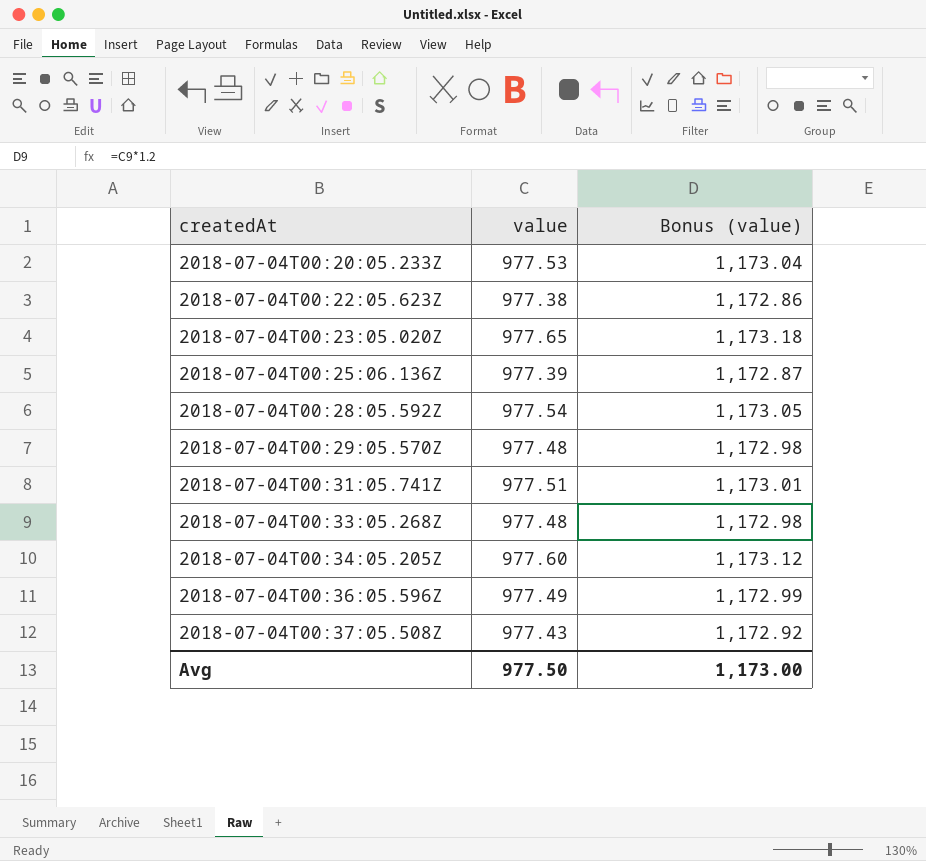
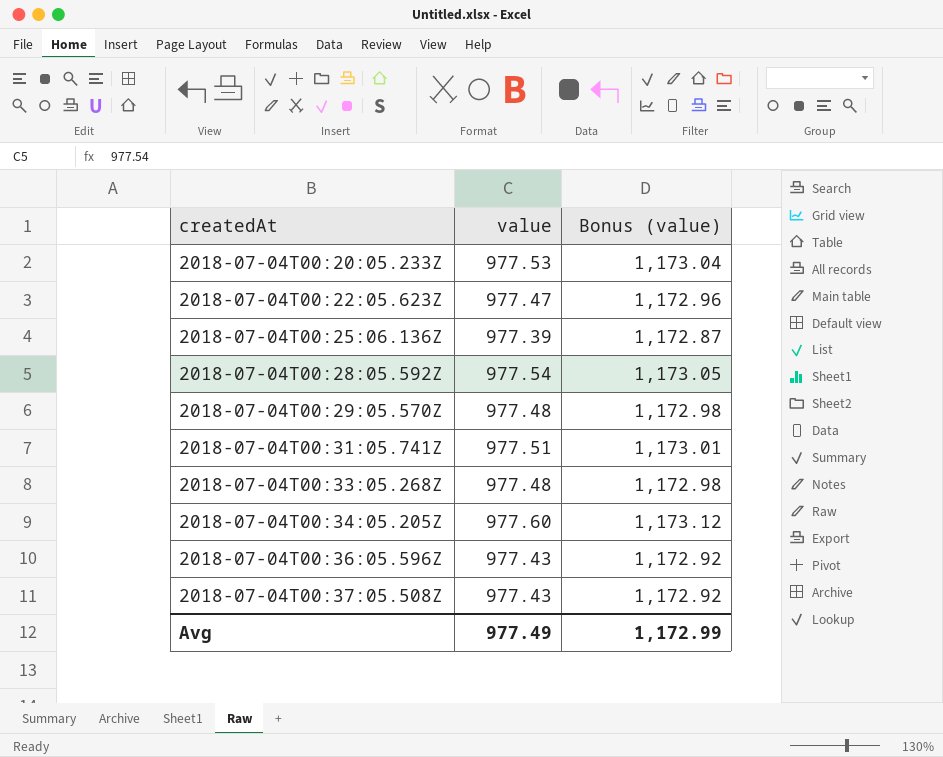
row 2018-07-04T00:23:05.020Z: 977.65 | 1,173.18 -> none
2018-07-04T00:22:05.623Z | value: 977.38 -> 977.47
2018-07-04T00:22:05.623Z | Bonus (value): 1,172.86 -> 1,172.96
2018-07-04T00:36:05.596Z | value: 977.49 -> 977.43
2018-07-04T00:36:05.596Z | Bonus (value): 1,172.99 -> 1,172.92
Avg | value: 977.50 -> 977.49
Avg | Bonus (value): 1,173.00 -> 1,172.99

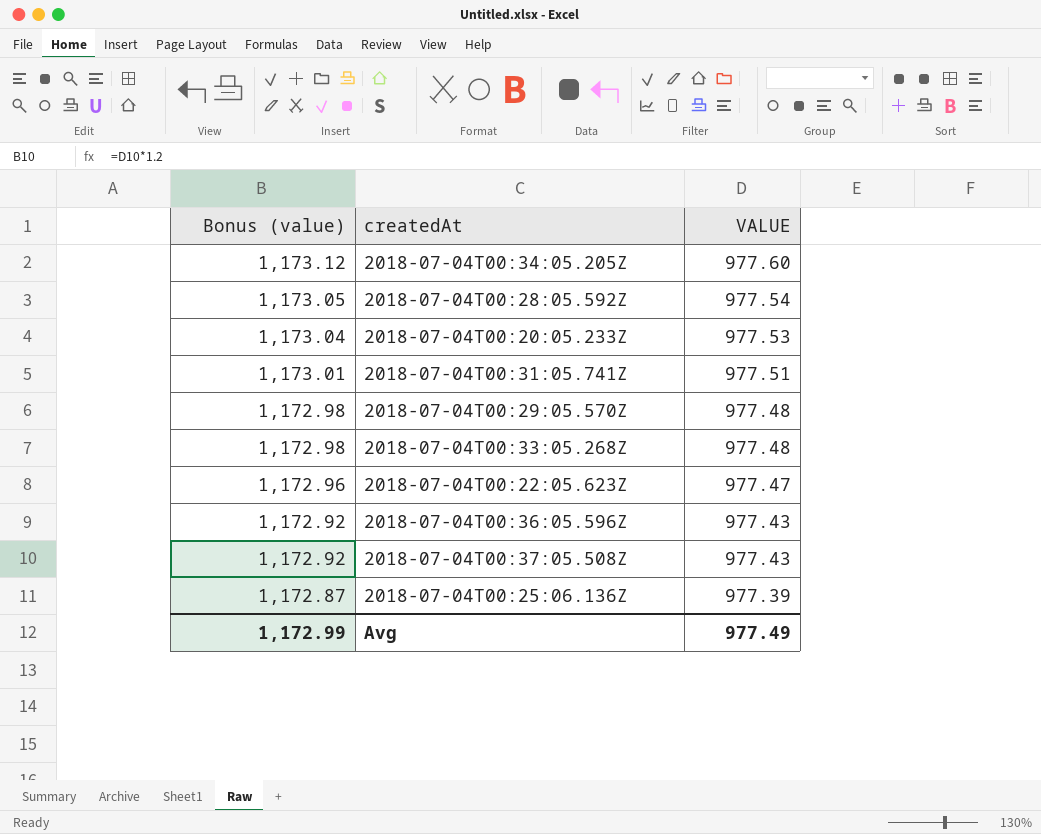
row order: createdAt ascending -> Bonus (value) descending
column Bonus (value) | position: 3 -> 1
column name: value -> VALUE

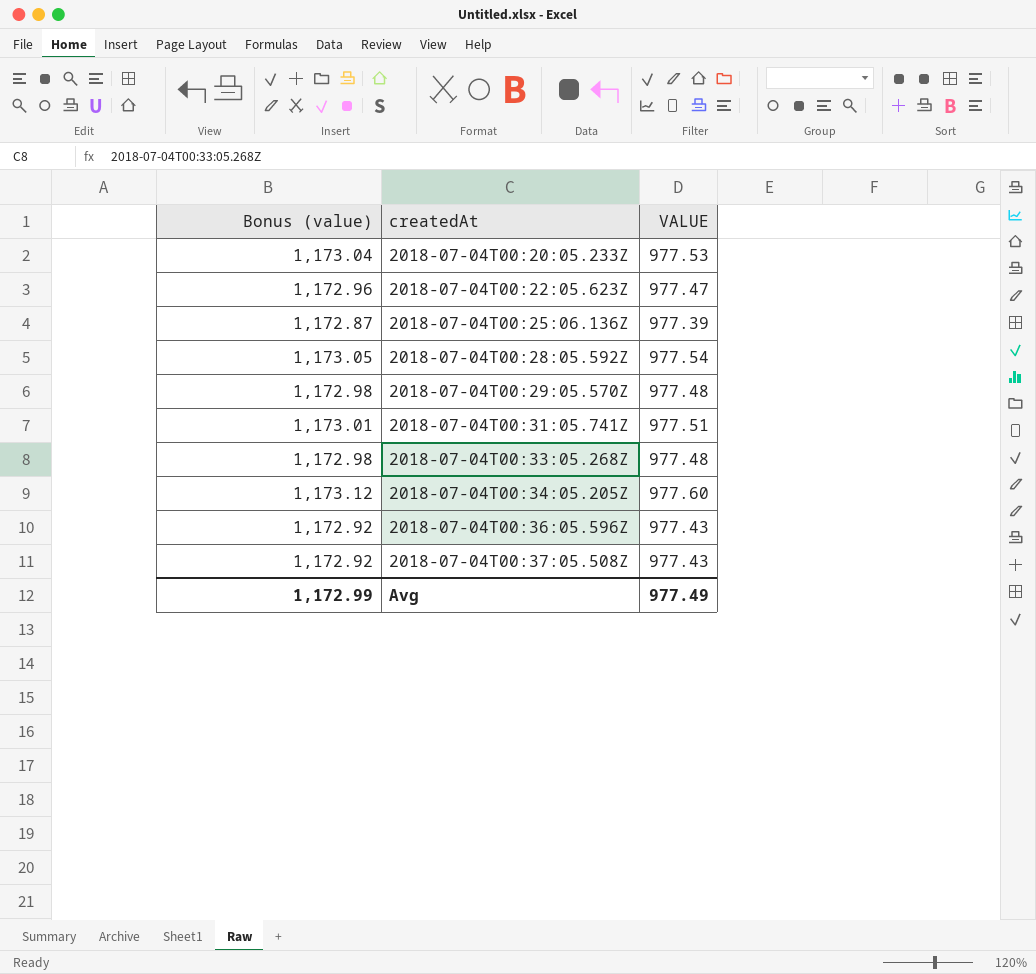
row order: Bonus (value) descending -> createdAt ascending

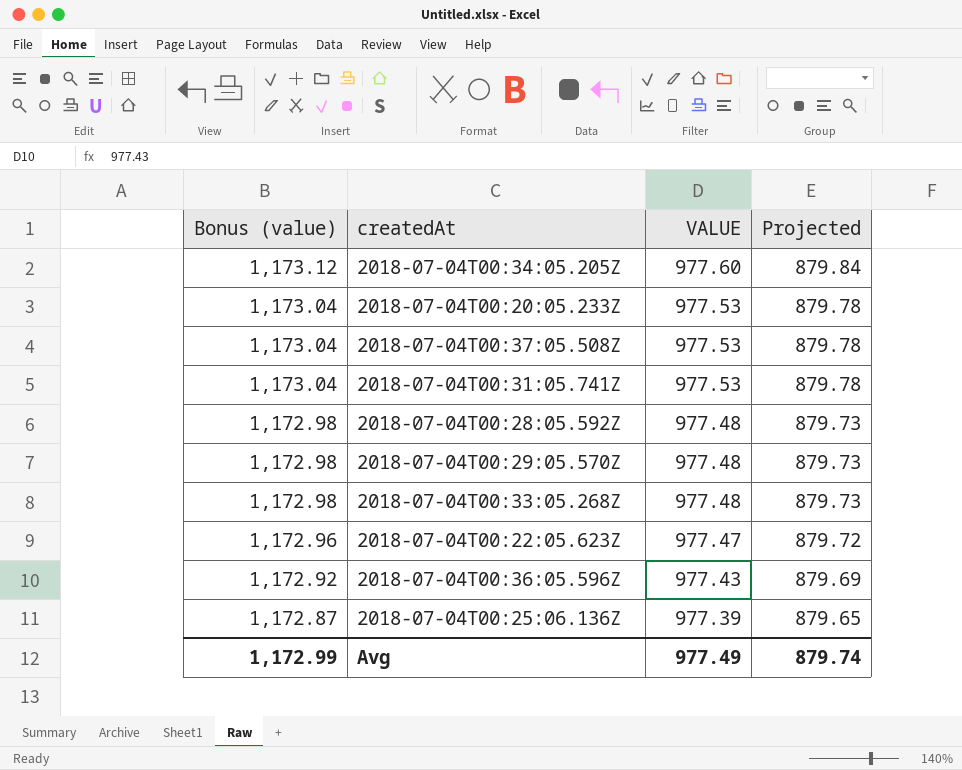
row order: createdAt ascending -> Bonus (value) descending
column Projected | formula: none -> [VALUE] * 0.9
2018-07-04T00:37:05.508Z | Bonus (value): 1,172.92 -> 1,173.04
2018-07-04T00:37:05.508Z | VALUE: 977.43 -> 977.53
2018-07-04T00:31:05.741Z | Bonus (value): 1,173.01 -> 1,173.04
2018-07-04T00:31:05.741Z | VALUE: 977.51 -> 977.53
2018-07-04T00:28:05.592Z | Bonus (value): 1,173.05 -> 1,172.98
2018-07-04T00:28:05.592Z | VALUE: 977.54 -> 977.48

